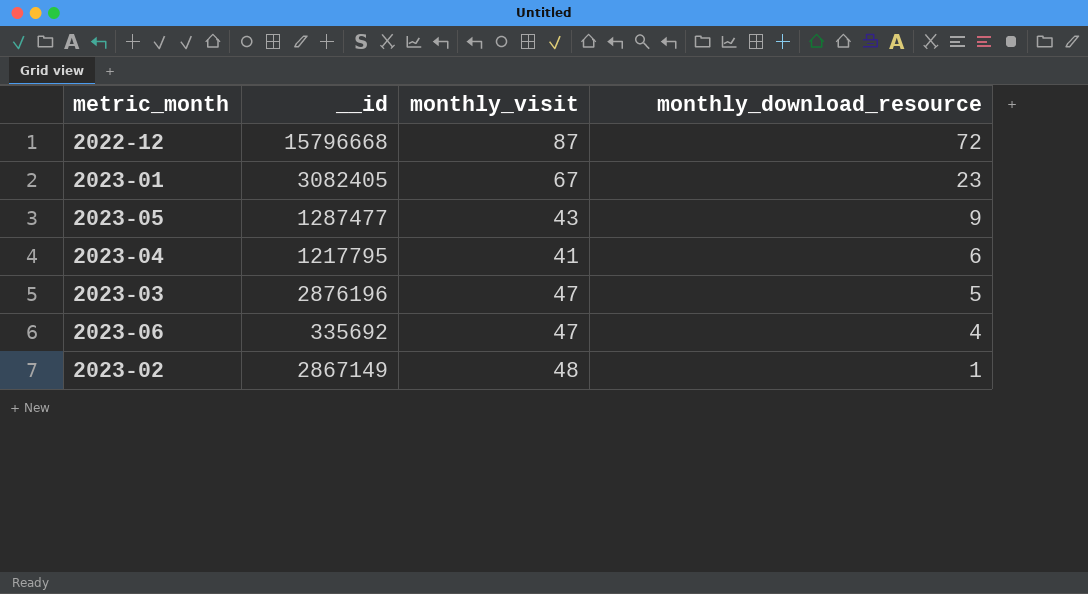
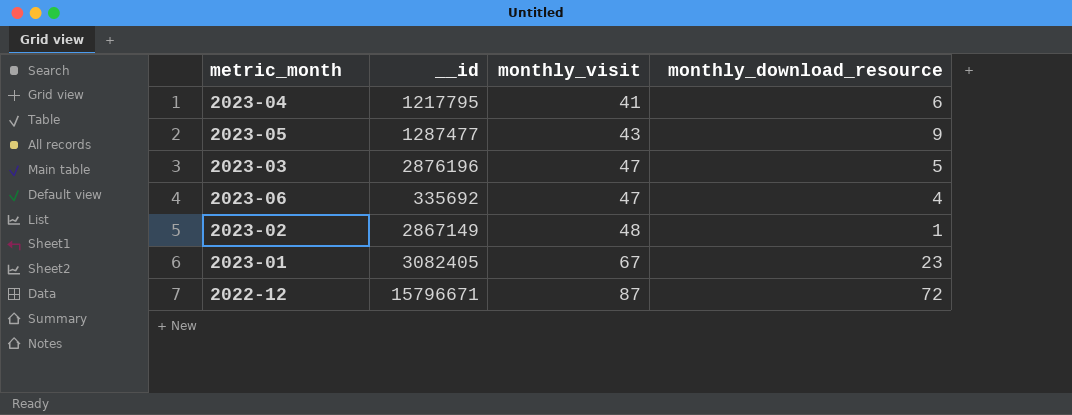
row order: monthly_download_resource descending -> monthly_visit ascending
2022-12 | __id: 15796668 -> 15796671

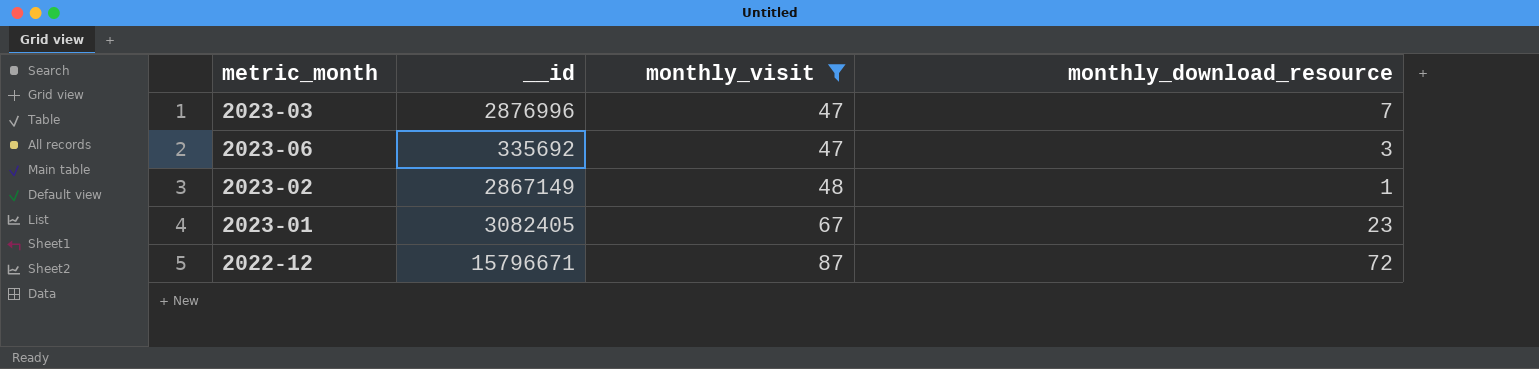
filter: none -> monthly_visit >= 47
2023-03 | __id: 2876196 -> 2876996
2023-03 | monthly_download_resource: 5 -> 7
2023-06 | monthly_download_resource: 4 -> 3

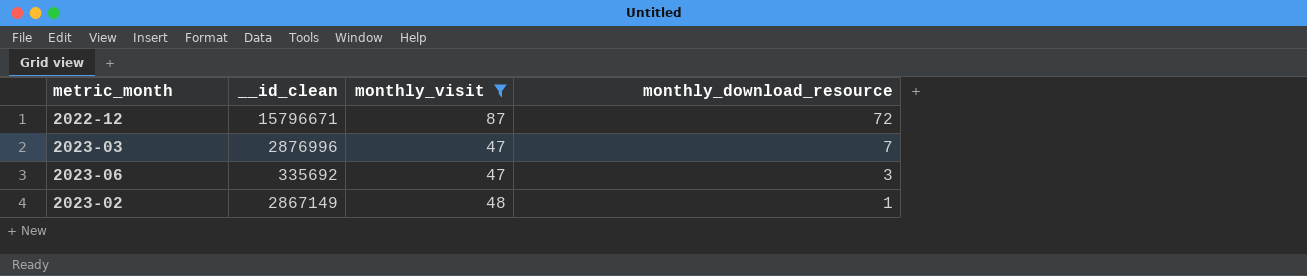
row order: monthly_visit ascending -> monthly_download_resource descending
column name: __id -> __id_clean
row 2023-01: 3082405 | 67 | 23 -> none

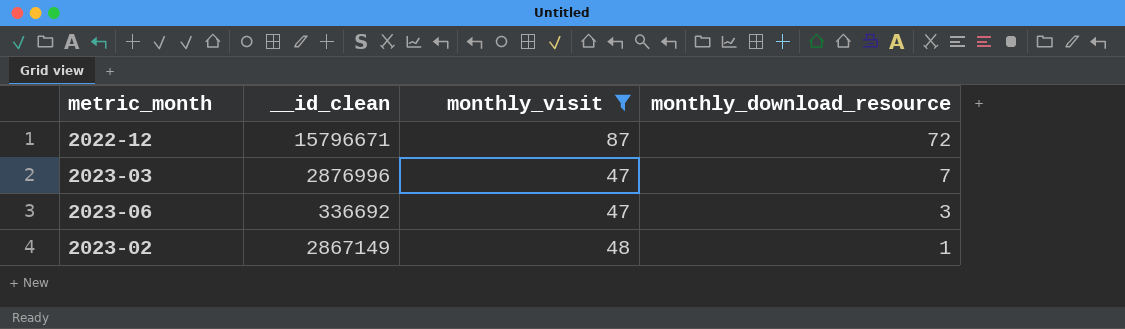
2023-06 | __id_clean: 335692 -> 336692

